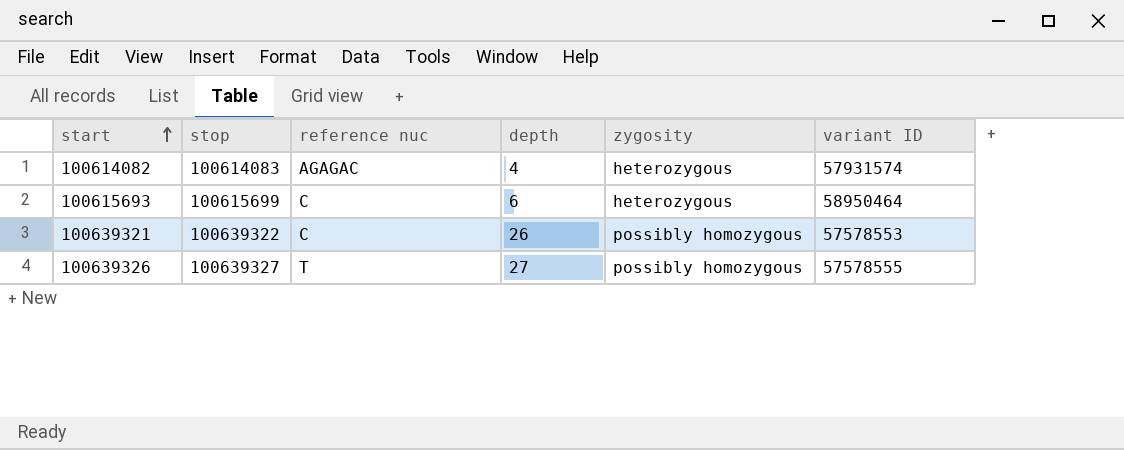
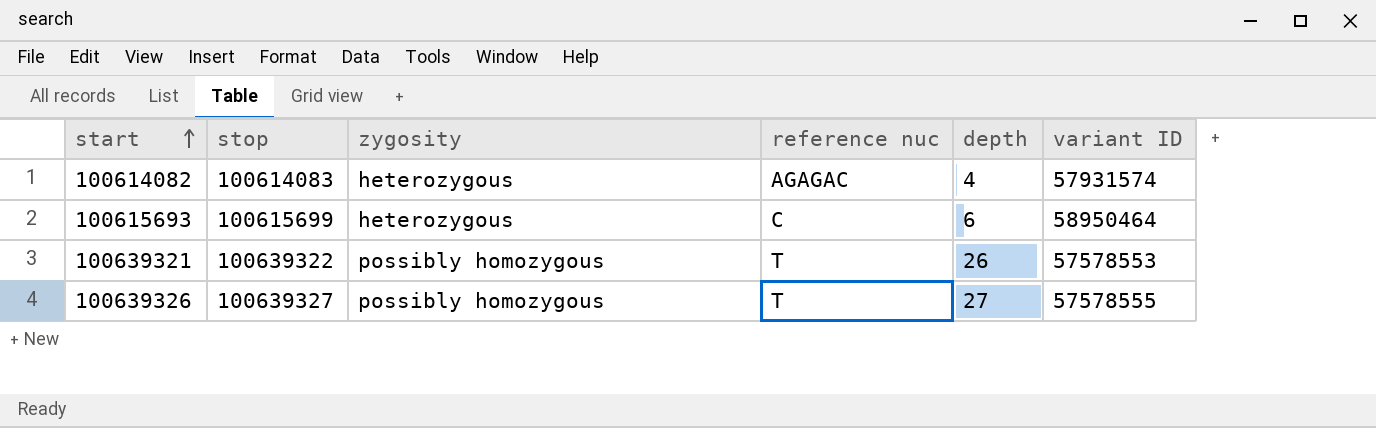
column zygosity | position: 5 -> 3
100639321 | reference nuc: C -> T

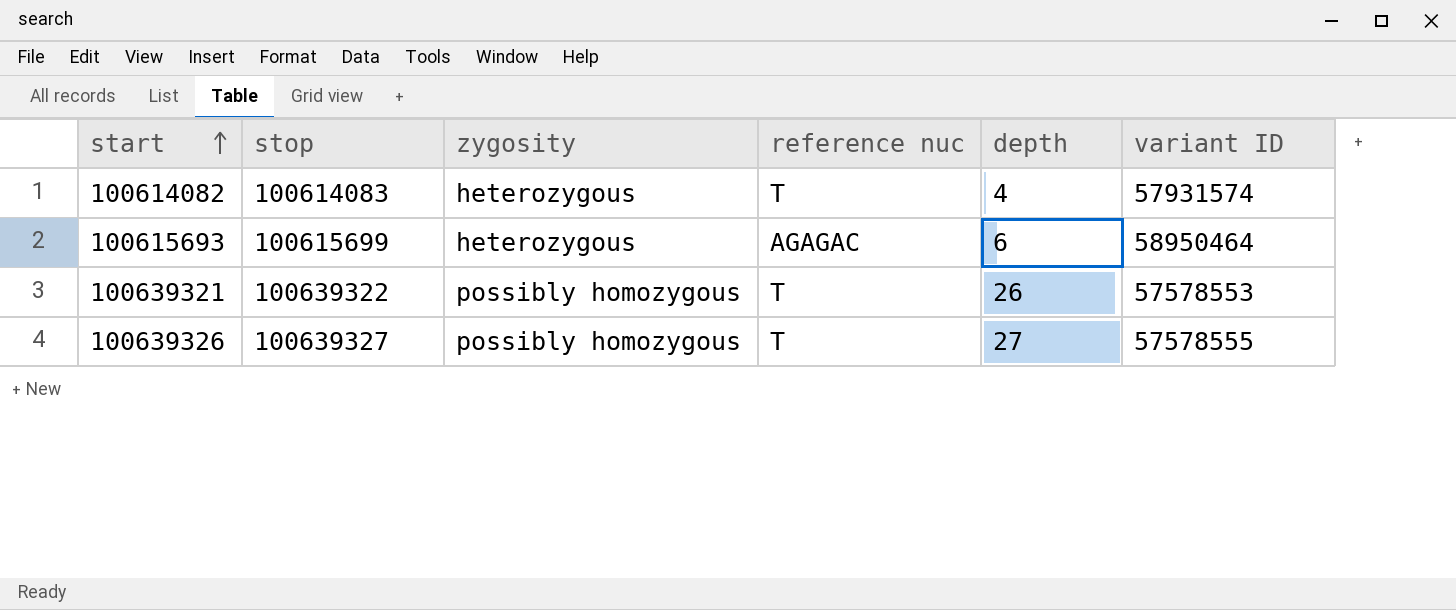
100614082 | reference nuc: AGAGAC -> T
100615693 | reference nuc: C -> AGAGAC

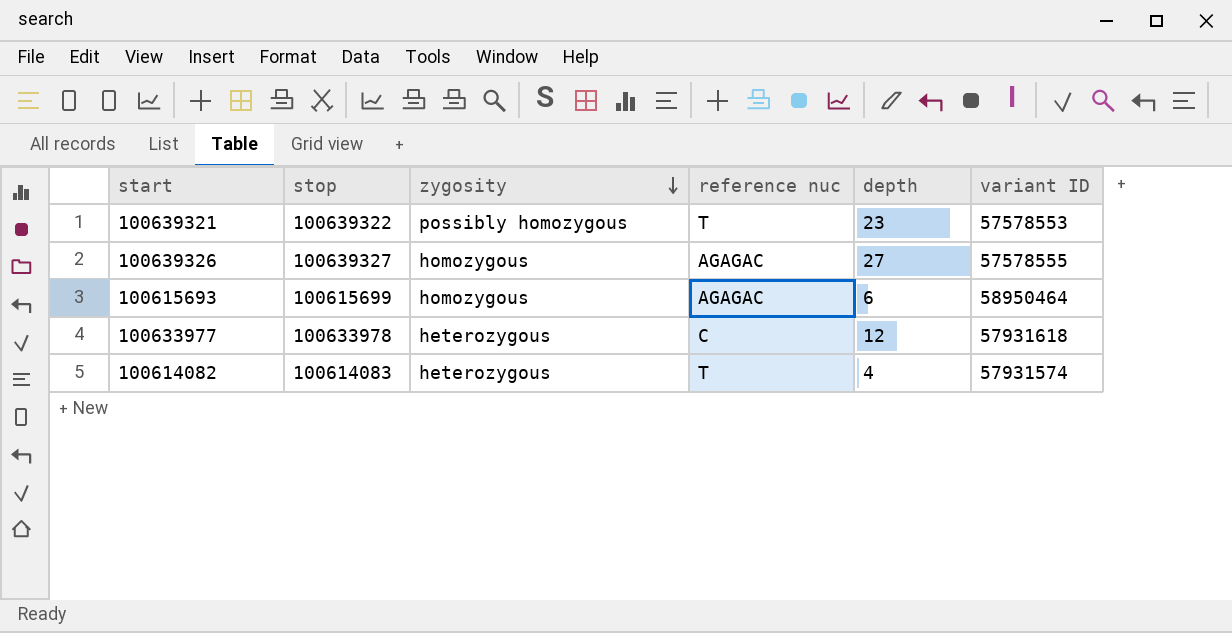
row order: start ascending -> zygosity descending
100639321 | depth: 26 -> 23
100639326 | zygosity: possibly homozygous -> homozygous
100639326 | reference nuc: T -> AGAGAC
100615693 | zygosity: heterozygous -> homozygous
row 100633977: none -> 100633978 | heterozygous | C | 12 | 57931618

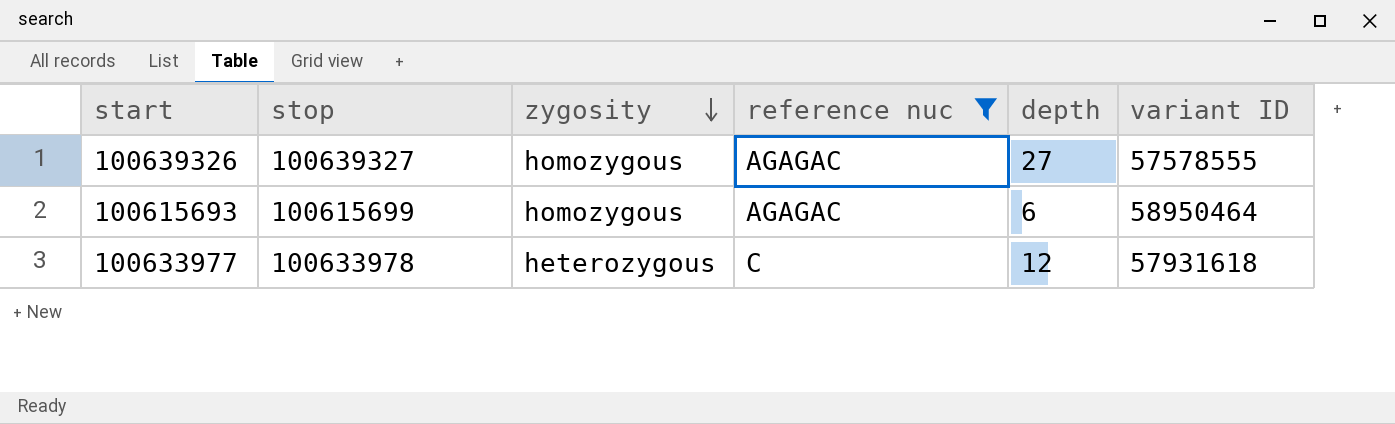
filter: none -> reference nuc != T

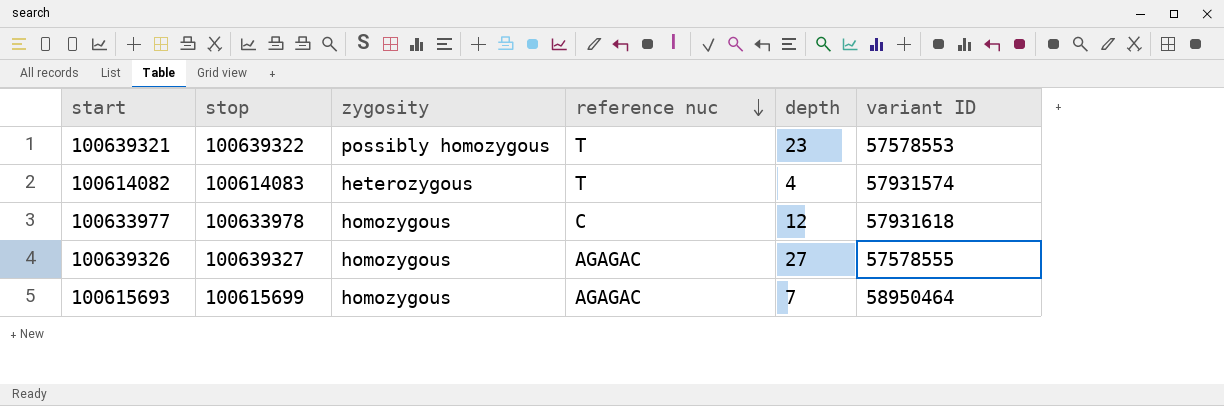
filter: reference nuc != T -> none
row order: zygosity descending -> reference nuc descending
100633977 | zygosity: heterozygous -> homozygous
100615693 | depth: 6 -> 7

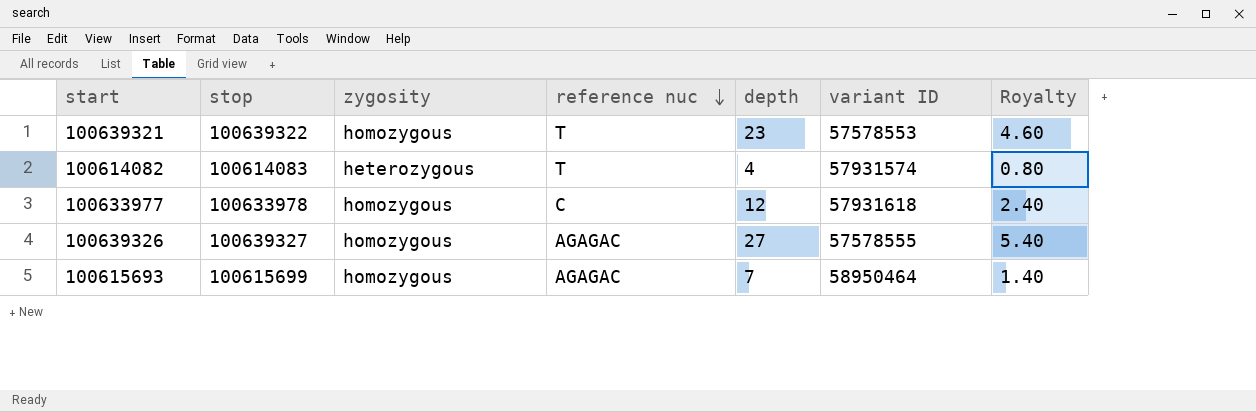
column Royalty | formula: none -> [depth] * 0.2
100639321 | zygosity: possibly homozygous -> homozygous

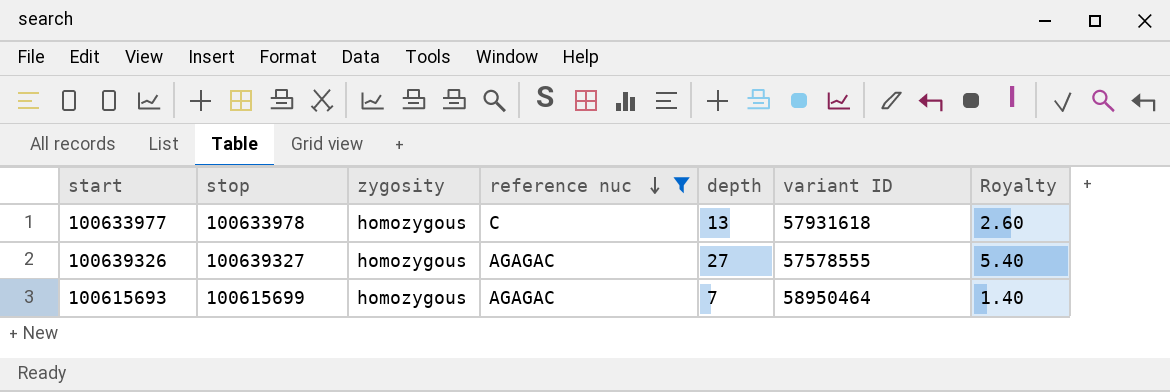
filter: none -> reference nuc != T
100633977 | depth: 12 -> 13
100633977 | Royalty: 2.40 -> 2.60

